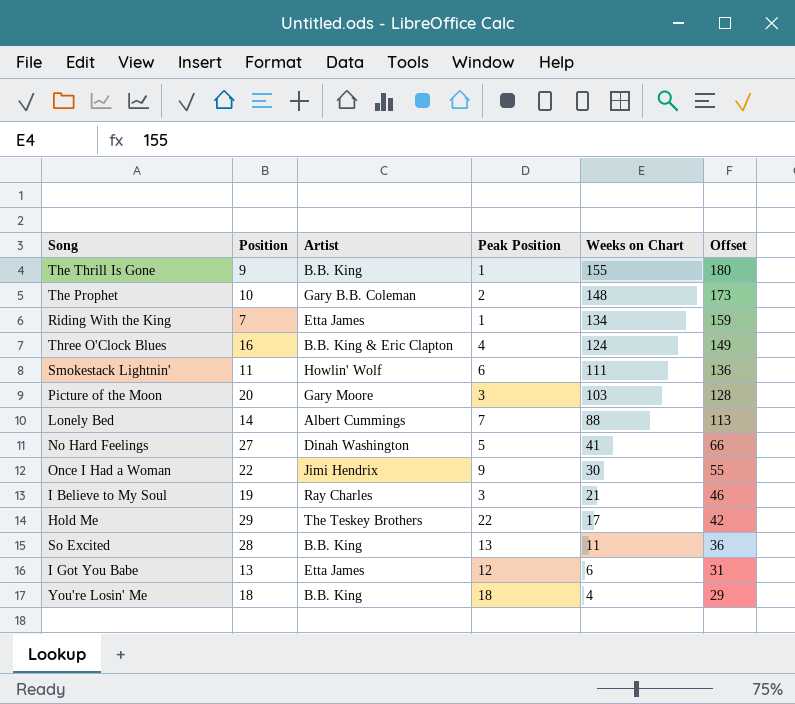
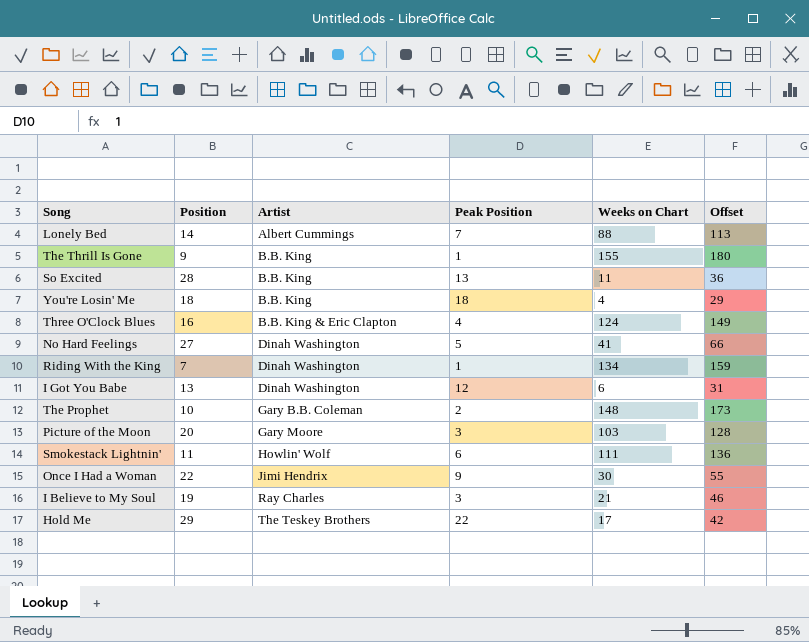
row order: Weeks on Chart descending -> Artist ascending
Riding With the King | Artist: Etta James -> Dinah Washington
I Got You Babe | Artist: Etta James -> Dinah Washington

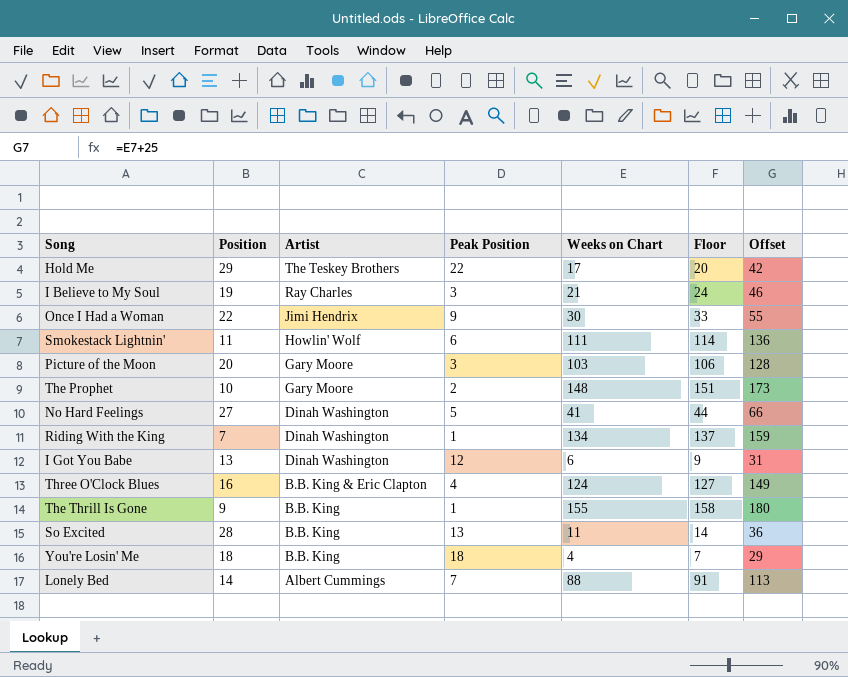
row order: Artist ascending -> Artist descending
column Floor | formula: none -> [Weeks on Chart] + 3
The Prophet | Artist: Gary B.B. Coleman -> Gary Moore

